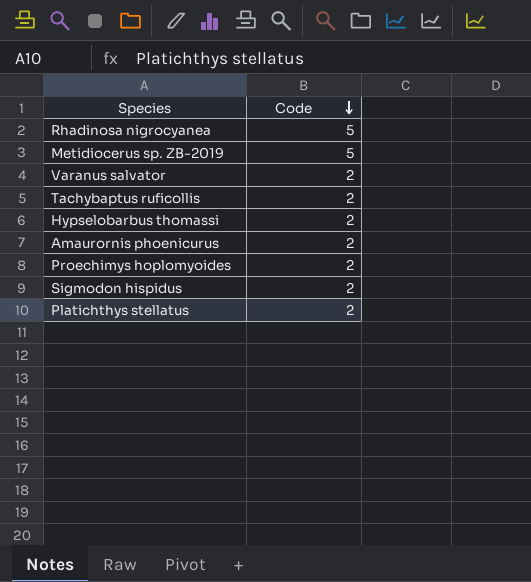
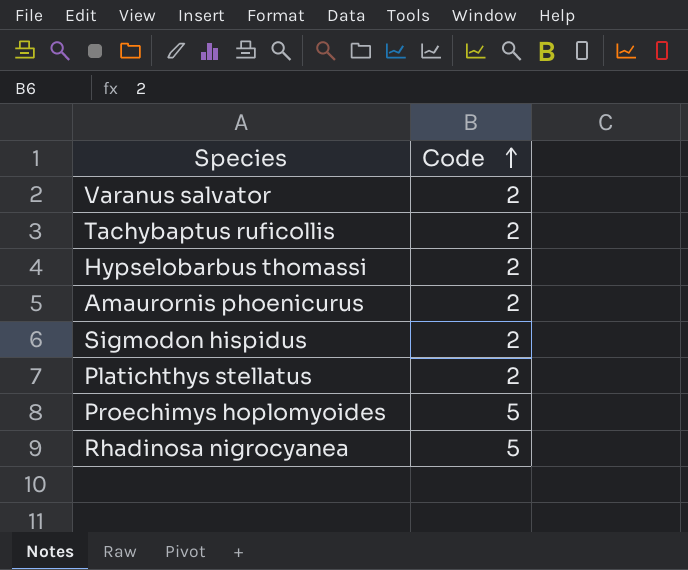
row order: Code descending -> Code ascending
row Metidiocerus sp. ZB-2019: 5 -> none
Proechimys hoplomyoides | Code: 2 -> 5

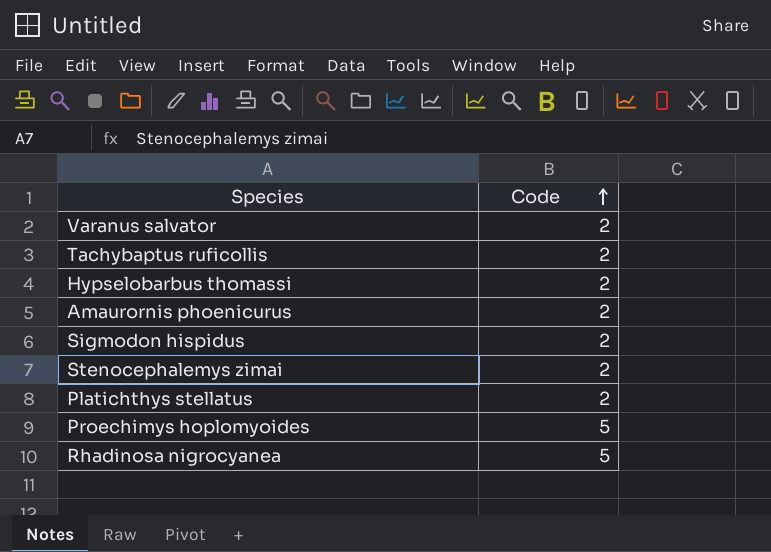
row Stenocephalemys zimai: none -> 2

